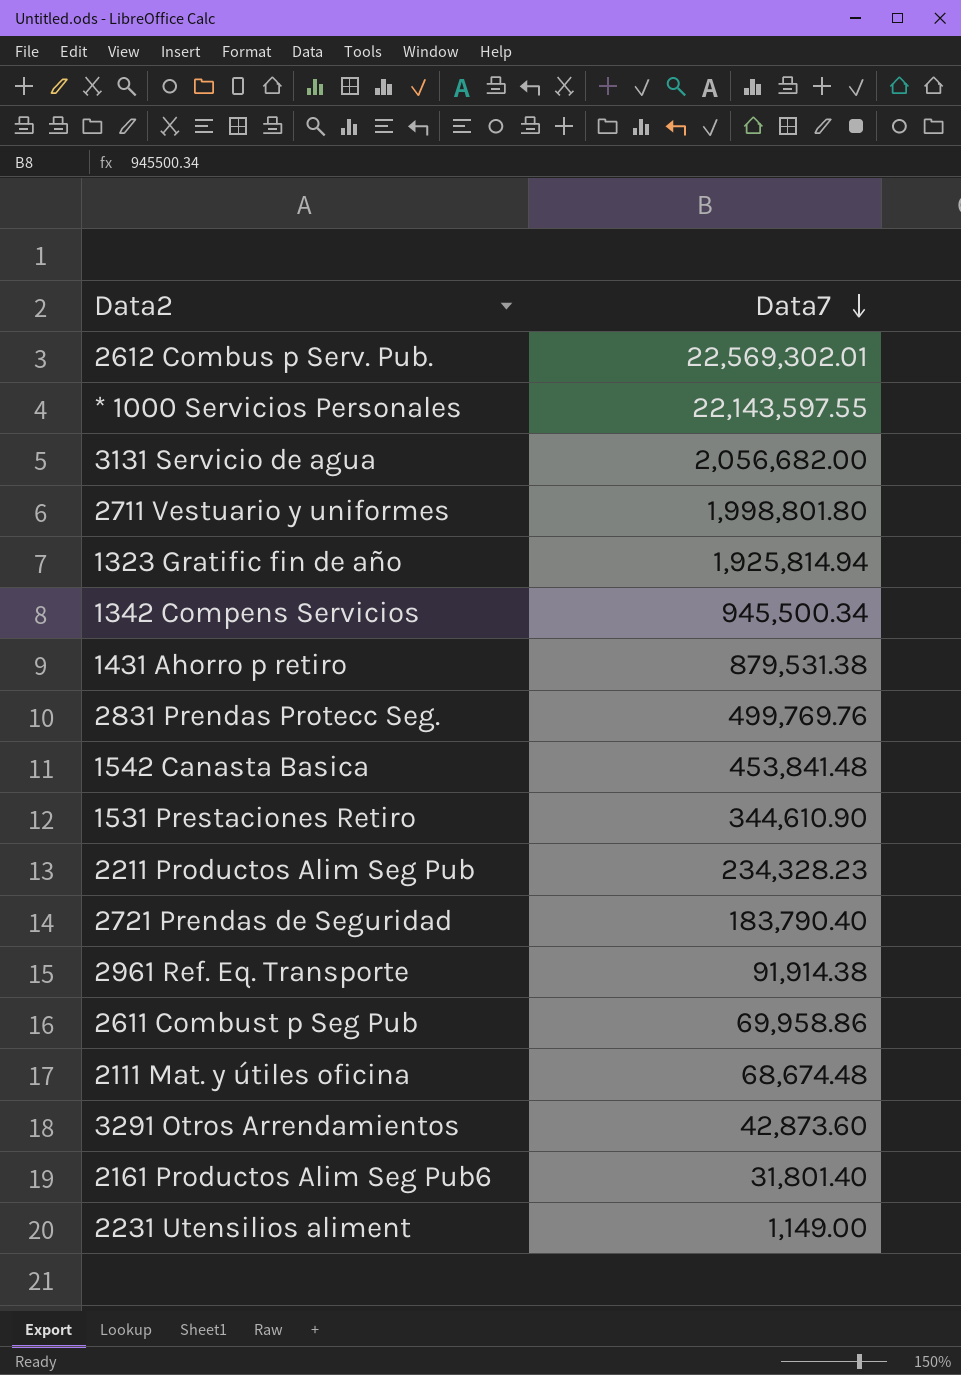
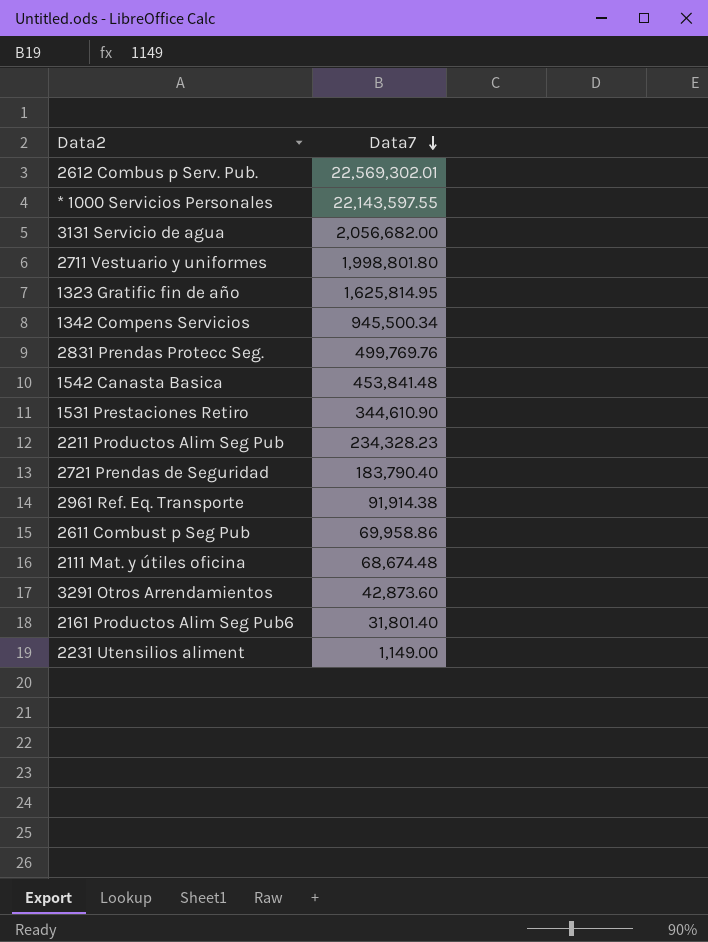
row 1431 Ahorro p retiro: 879,531.38 -> none
1323 Gratific fin de año | Data7: 1,925,814.94 -> 1,625,814.95

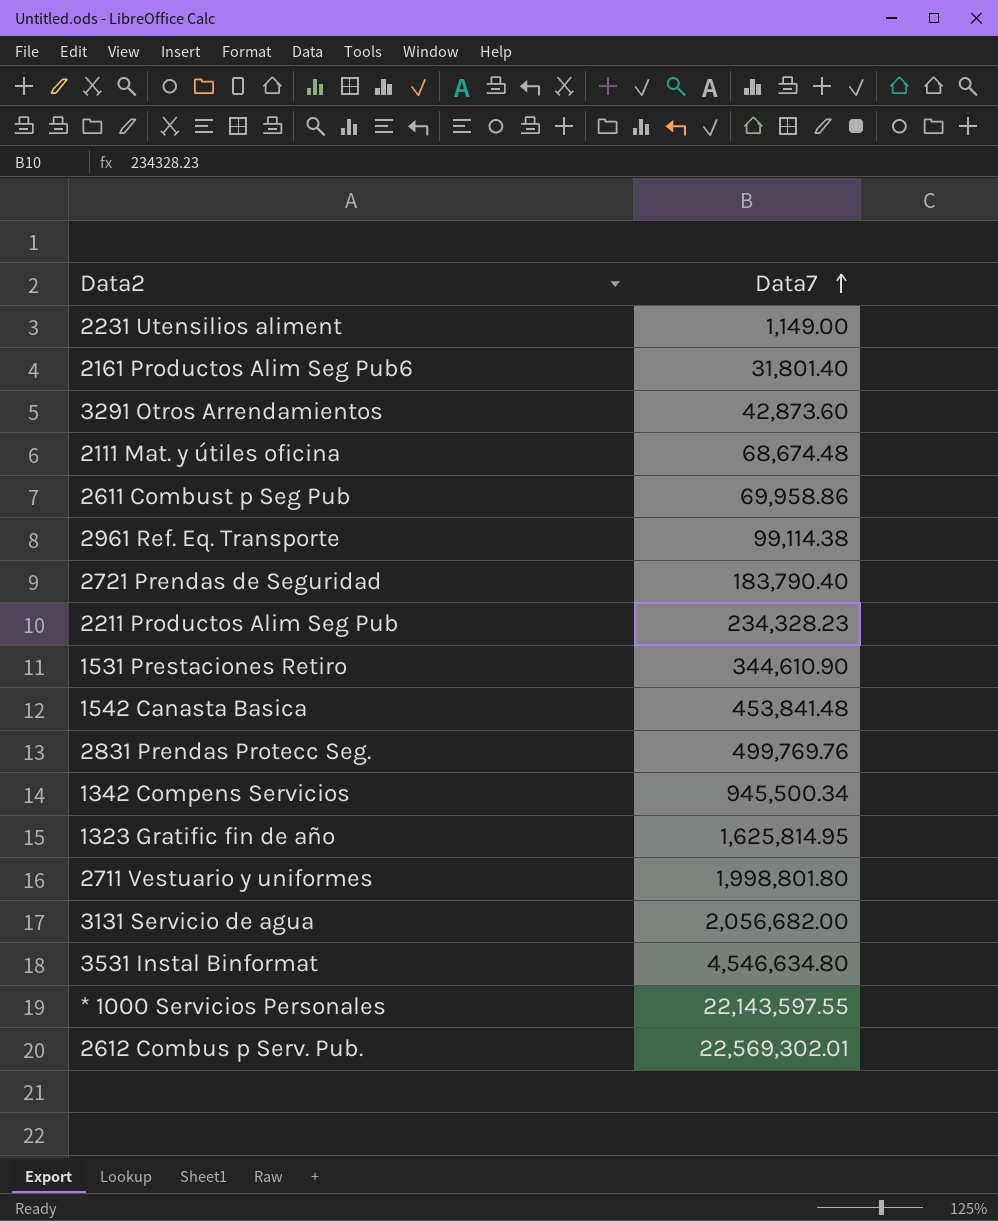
row order: Data7 descending -> Data7 ascending
2961 Ref. Eq. Transporte | Data7: 91,914.38 -> 99,114.38
row 3531 Instal Binformat: none -> 4,546,634.80

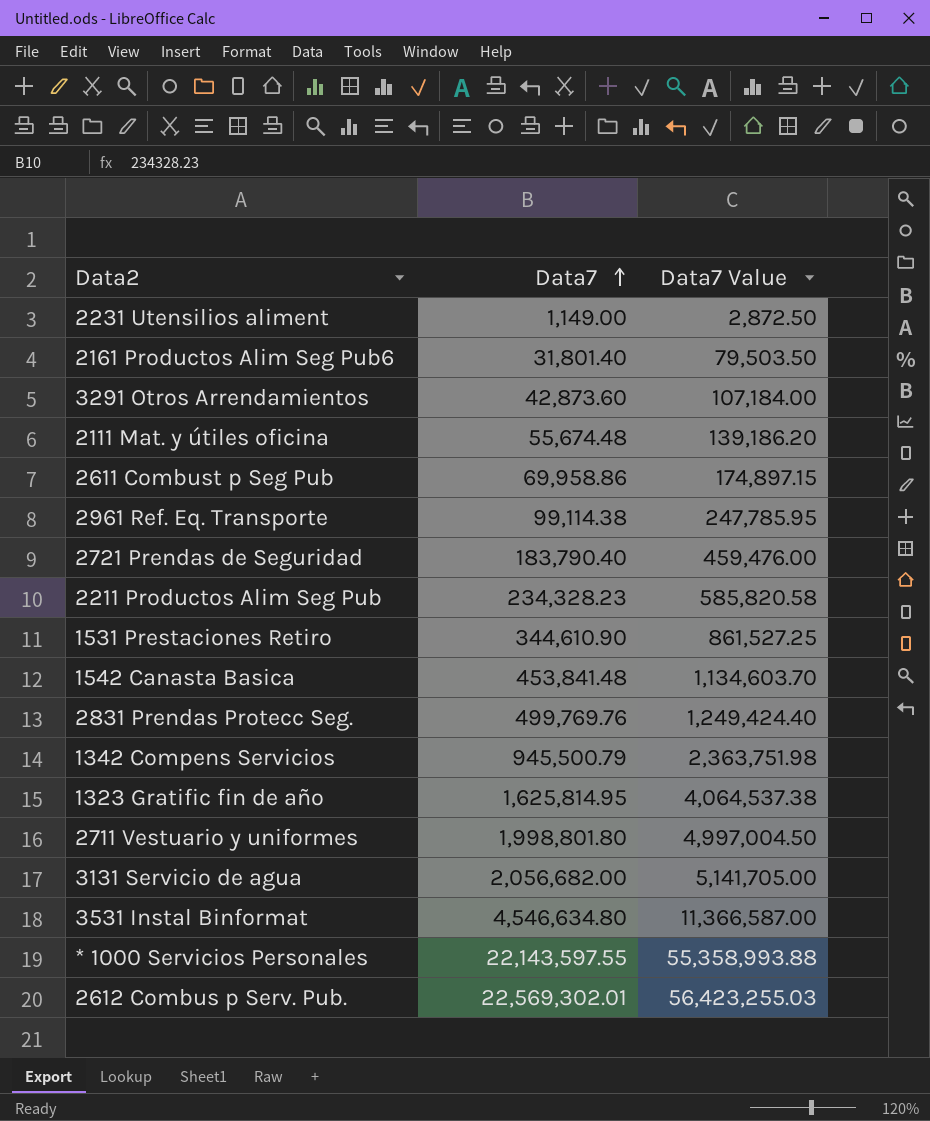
column Data7 Value | formula: none -> [Data7] * 2.5
2111 Mat. y útiles oficina | Data7: 68,674.48 -> 55,674.48
1342 Compens Servicios | Data7: 945,500.34 -> 945,500.79

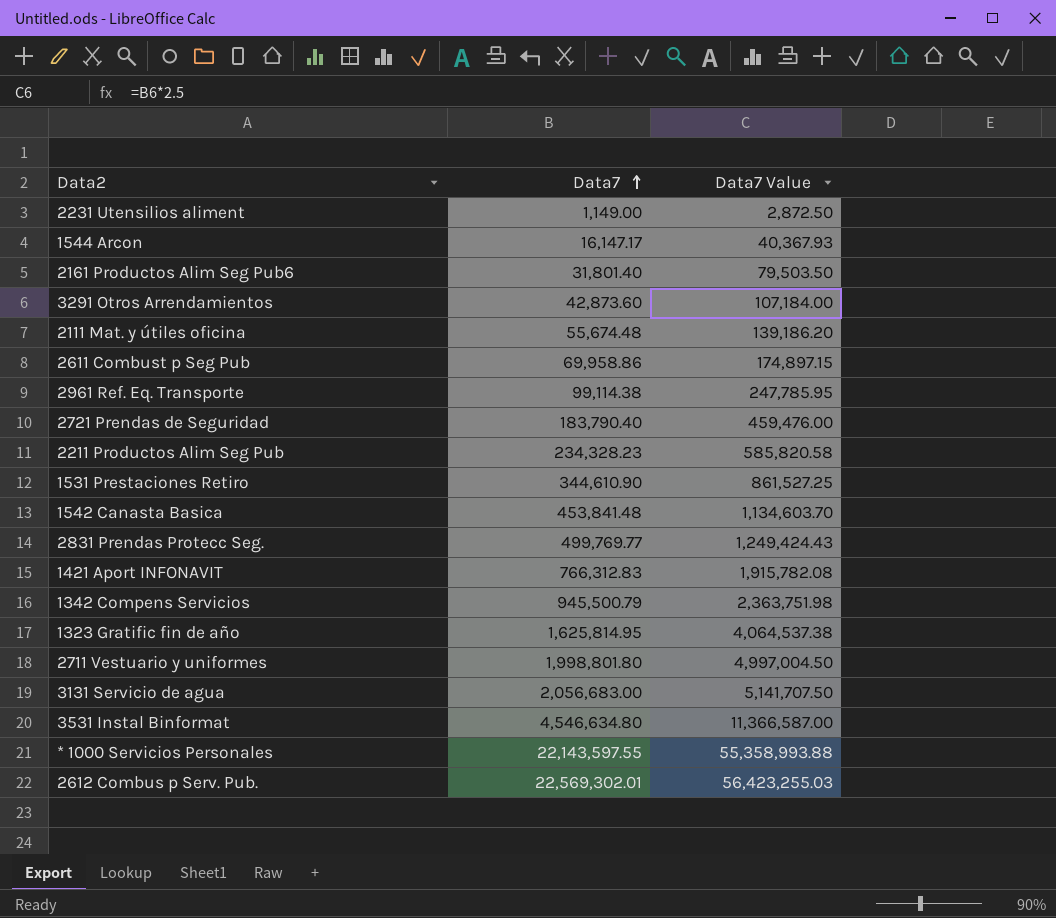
row 1544 Arcon: none -> 16,147.17 | 40,367.93
2831 Prendas Protecc Seg. | Data7: 499,769.76 -> 499,769.77
2831 Prendas Protecc Seg. | Data7 Value: 1,249,424.40 -> 1,249,424.43
row 1421 Aport INFONAVIT: none -> 766,312.83 | 1,915,782.08
3131 Servicio de agua | Data7: 2,056,682.00 -> 2,056,683.00
3131 Servicio de agua | Data7 Value: 5,141,705.00 -> 5,141,707.50

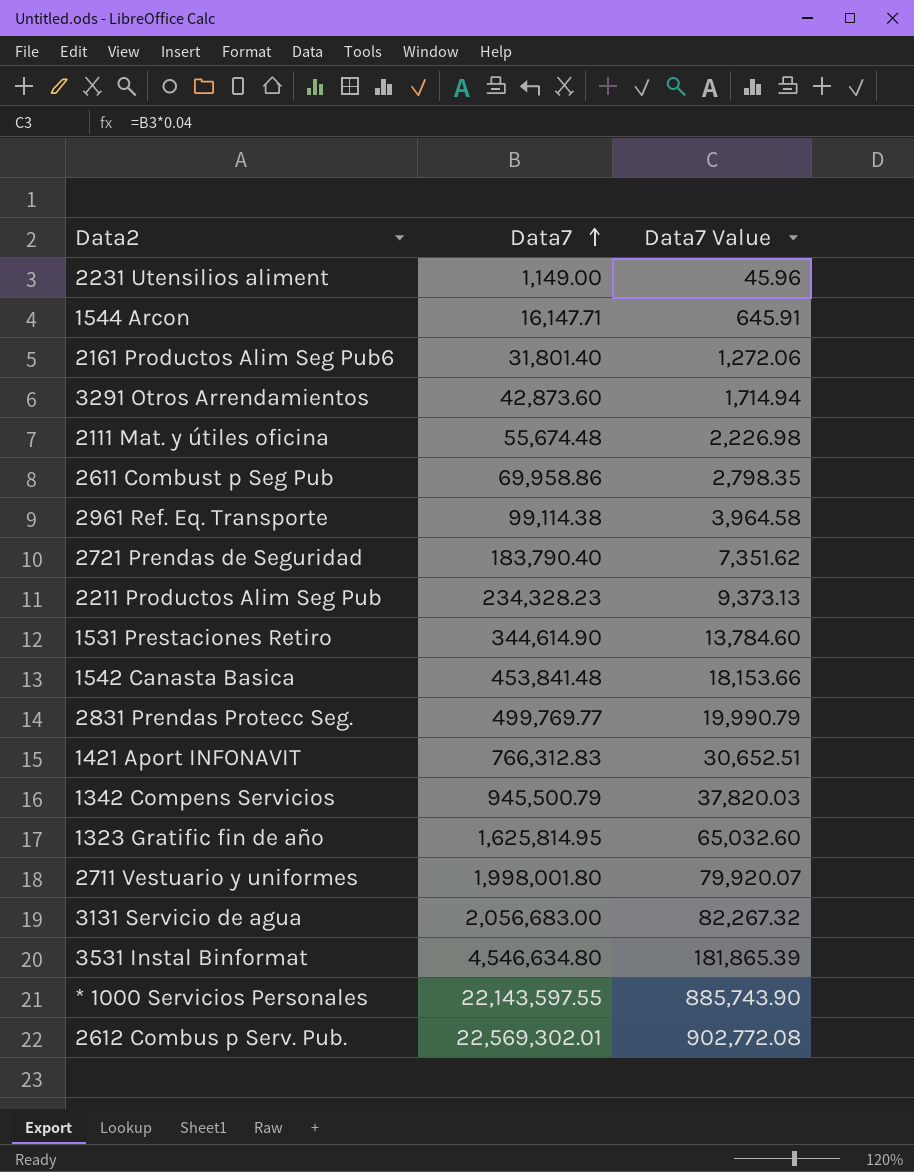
column Data7 Value | formula: [Data7] * 2.5 -> [Data7] * 0.04
1544 Arcon | Data7: 16,147.17 -> 16,147.71
1531 Prestaciones Retiro | Data7: 344,610.90 -> 344,614.90
2711 Vestuario y uniformes | Data7: 1,998,801.80 -> 1,998,001.80

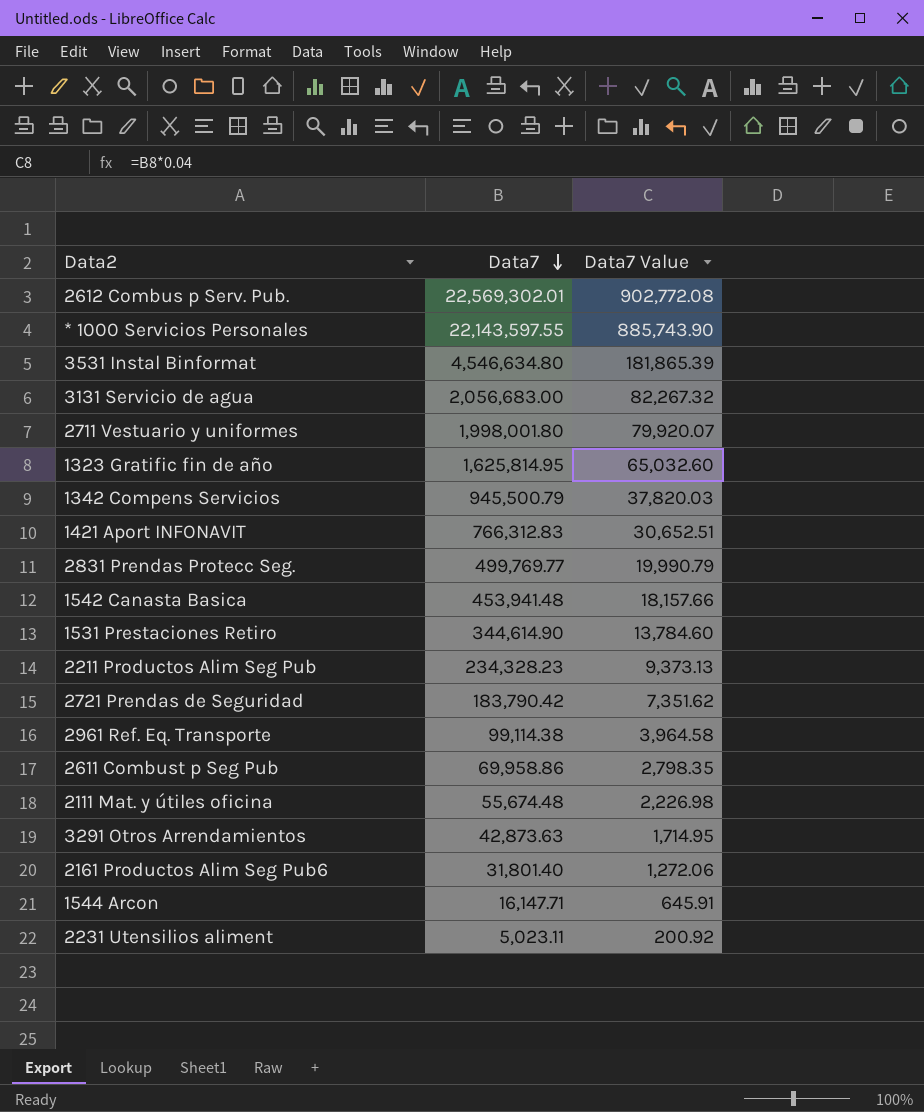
row order: Data7 ascending -> Data7 descending
1542 Canasta Basica | Data7: 453,841.48 -> 453,941.48
1542 Canasta Basica | Data7 Value: 18,153.66 -> 18,157.66
2721 Prendas de Seguridad | Data7: 183,790.40 -> 183,790.42
3291 Otros Arrendamientos | Data7: 42,873.60 -> 42,873.63
3291 Otros Arrendamientos | Data7 Value: 1,714.94 -> 1,714.95
2231 Utensilios aliment | Data7: 1,149.00 -> 5,023.11
2231 Utensilios aliment | Data7 Value: 45.96 -> 200.92

